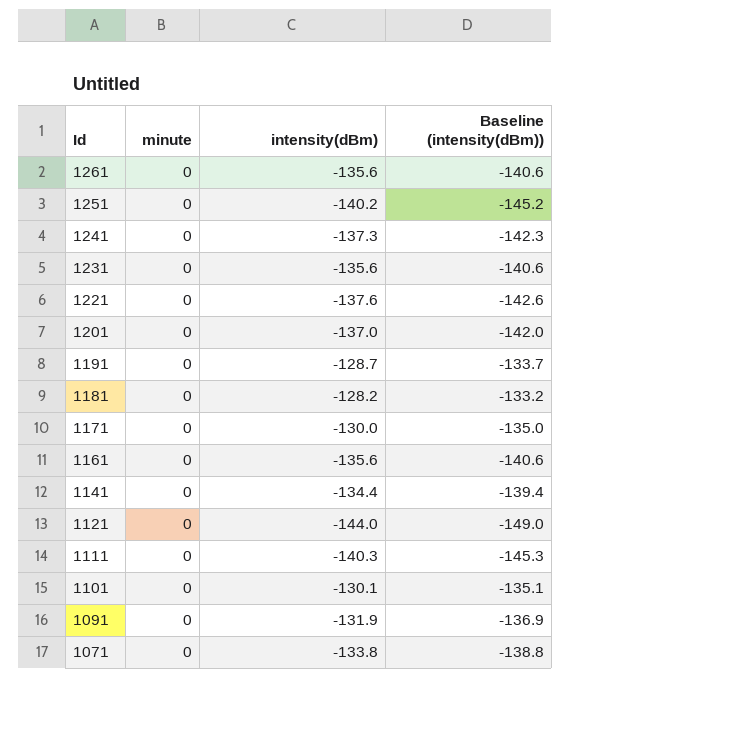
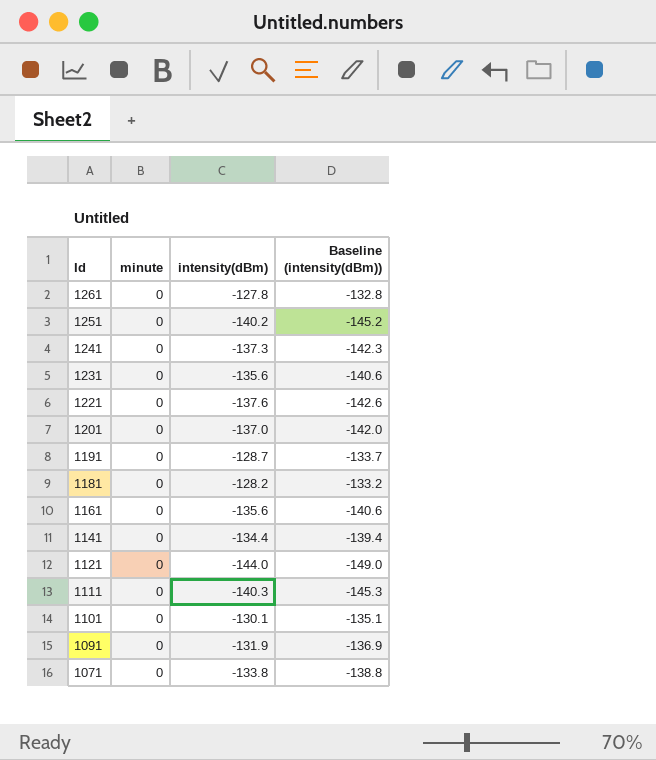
row 1171: 0 | -130.0 | -135.0 -> none
1261 | intensity(dBm): -135.6 -> -127.8
1261 | Baseline (intensity(dBm)): -140.6 -> -132.8

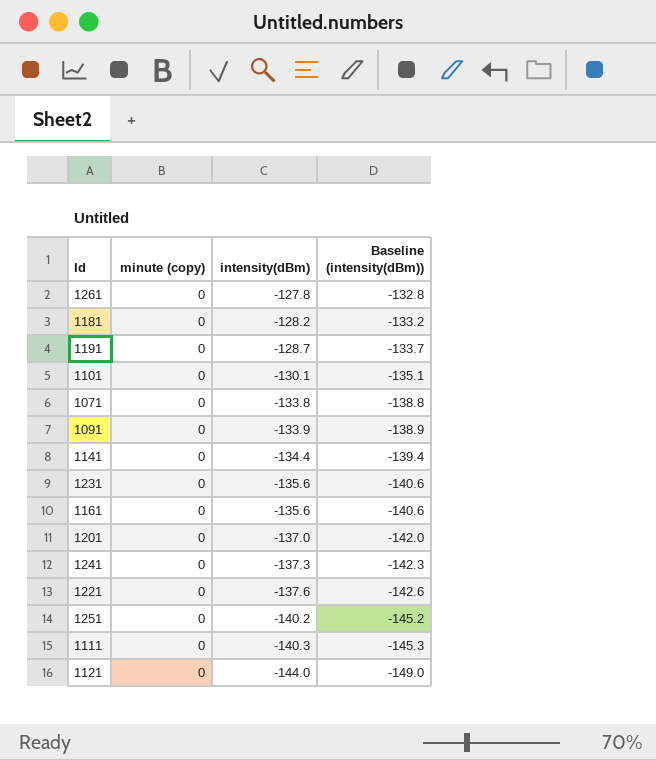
row order: Id descending -> intensity(dBm) descending
column name: minute -> minute (copy)
1091 | intensity(dBm): -131.9 -> -133.9
1091 | Baseline (intensity(dBm)): -136.9 -> -138.9

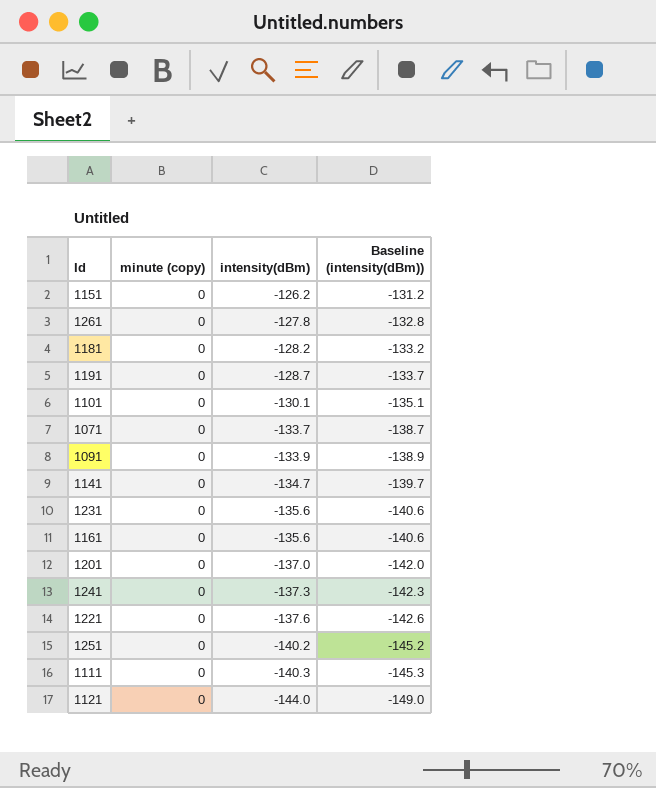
row 1151: none -> 0 | -126.2 | -131.2
1071 | intensity(dBm): -133.8 -> -133.7
1071 | Baseline (intensity(dBm)): -138.8 -> -138.7
1141 | intensity(dBm): -134.4 -> -134.7
1141 | Baseline (intensity(dBm)): -139.4 -> -139.7

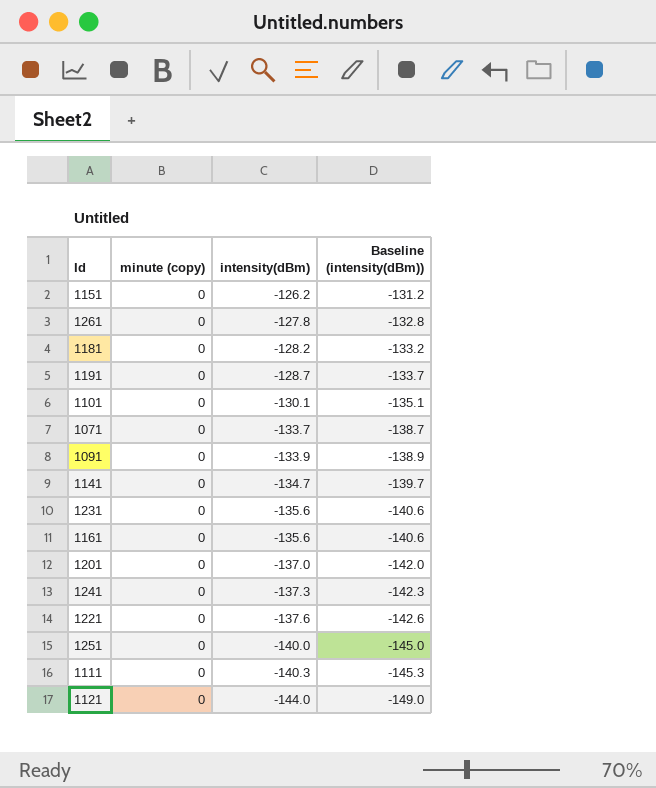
1251 | intensity(dBm): -140.2 -> -140.0
1251 | Baseline (intensity(dBm)): -145.2 -> -145.0

